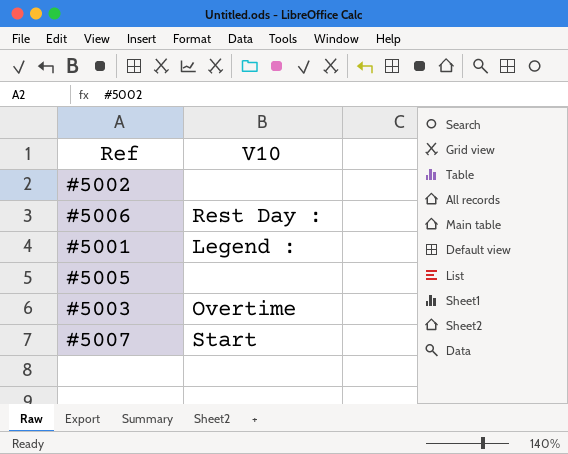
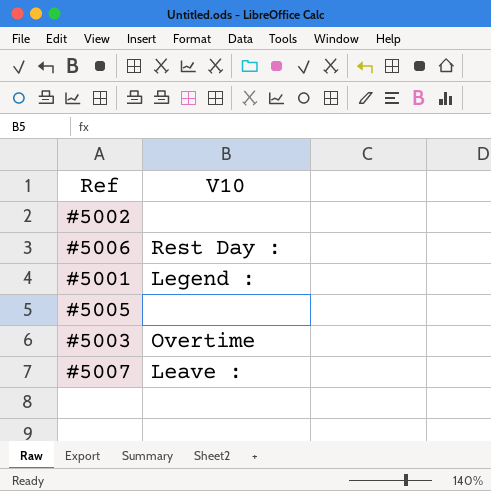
#5007 | V10: Start -> Leave :

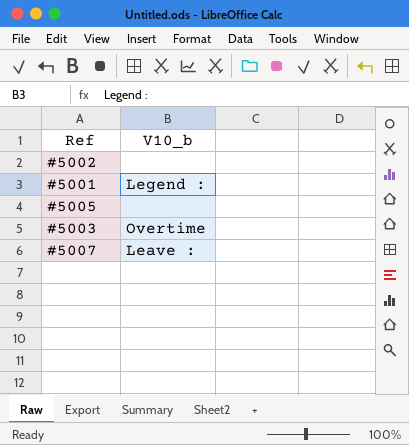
column name: V10 -> V10_b
row #5006: Rest Day : -> none

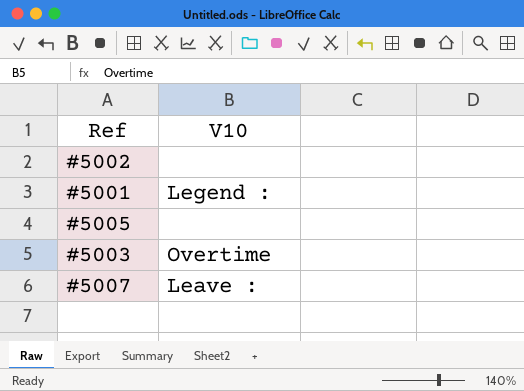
column name: V10_b -> V10

